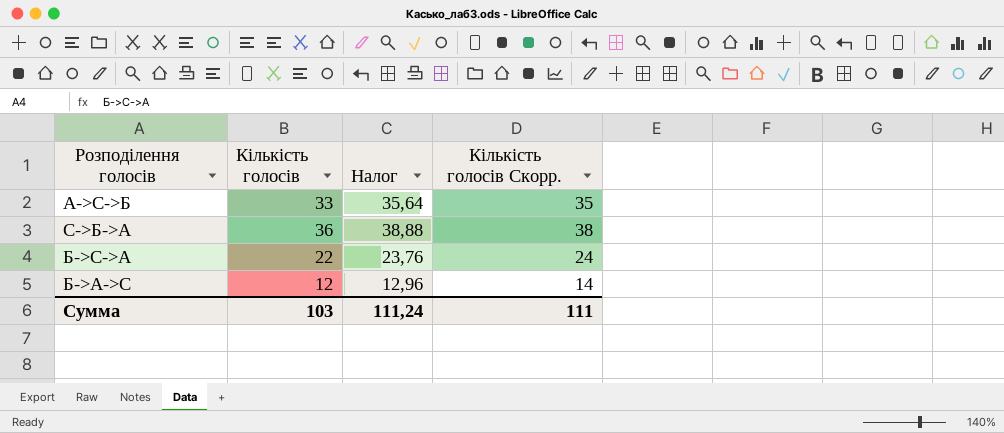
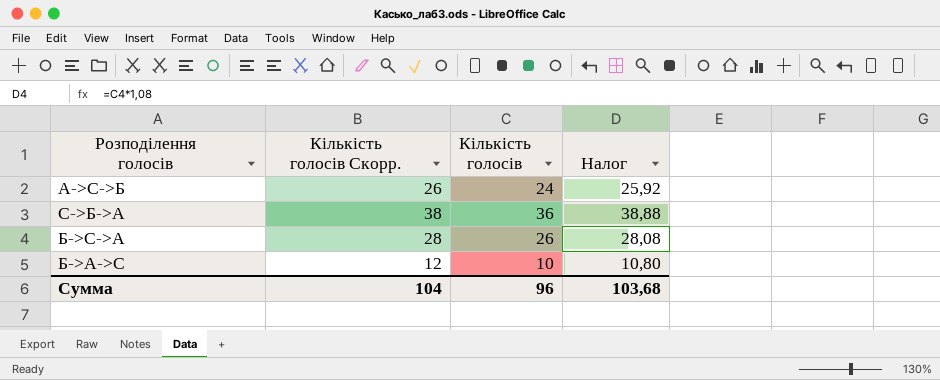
column Кількість голосів Скорр. | position: 4 -> 2
А->С->Б | Кількість голосів Скорр.: 35 -> 26
А->С->Б | Кількість голосів: 33 -> 24
А->С->Б | Налог: 35,64 -> 25,92
Б->С->А | Кількість голосів Скорр.: 24 -> 28
Б->С->А | Кількість голосів: 22 -> 26
Б->С->А | Налог: 23,76 -> 28,08
Б->А->С | Кількість голосів Скорр.: 14 -> 12
Б->А->С | Кількість голосів: 12 -> 10
Б->А->С | Налог: 12,96 -> 10,80
Сумма | Кількість голосів Скорр.: 111 -> 104
Сумма | Кількість голосів: 103 -> 96
Сумма | Налог: 111,24 -> 103,68

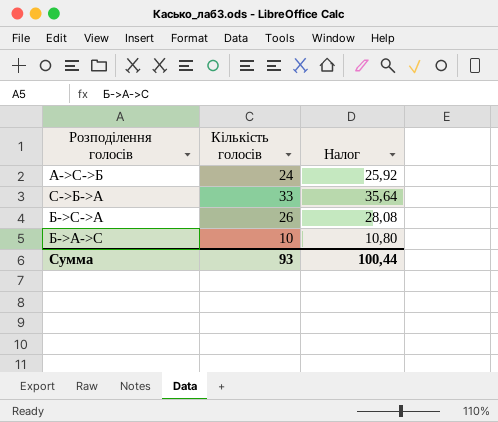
column Кількість голосів Скорр. | formula: [Кількість голосів] + 2 -> none
С->Б->А | Кількість голосів: 36 -> 33
С->Б->А | Налог: 38,88 -> 35,64
Сумма | Кількість голосів: 96 -> 93
Сумма | Налог: 103,68 -> 100,44

